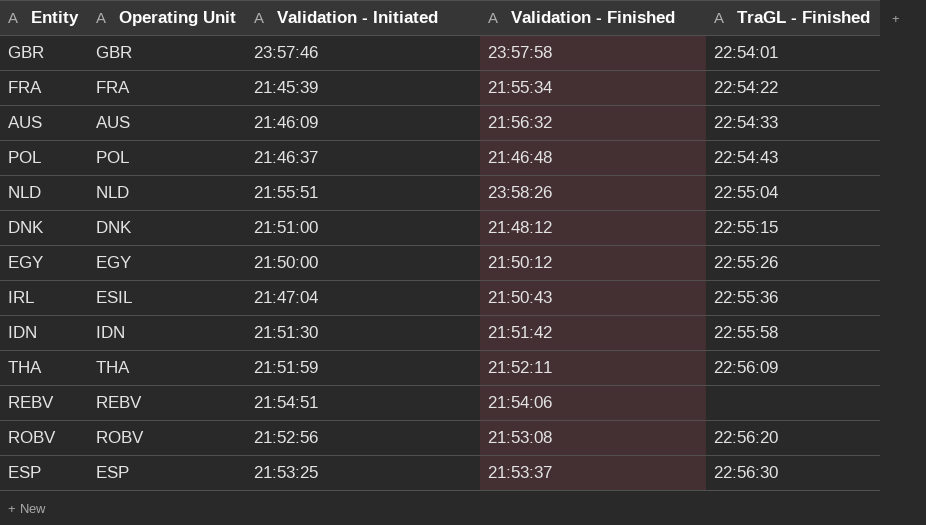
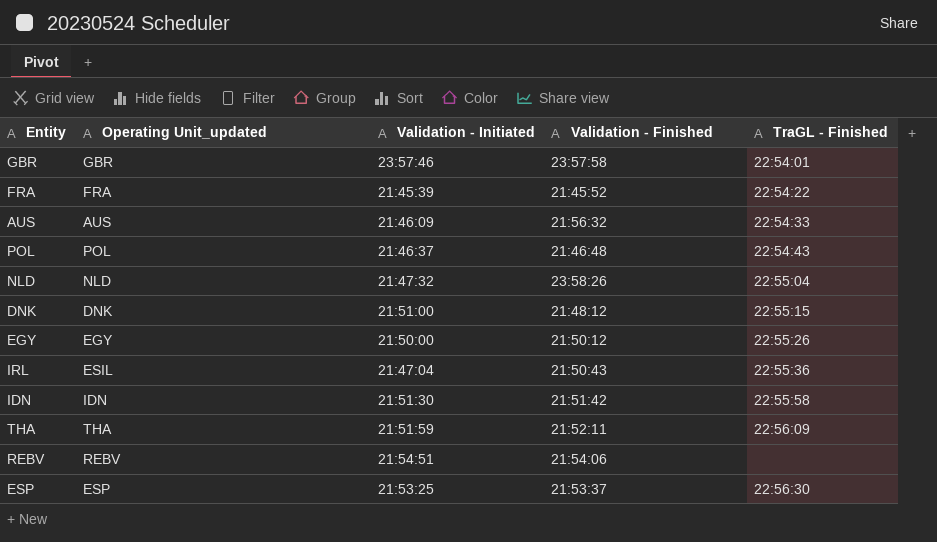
column name: Operating Unit -> Operating Unit_updated
row ROBV: ROBV | 21:52:56 | 21:53:08 | 22:56:20 -> none
FRA | Validation - Finished: 21:55:34 -> 21:45:52
NLD | Validation - Initiated: 21:55:51 -> 21:47:32

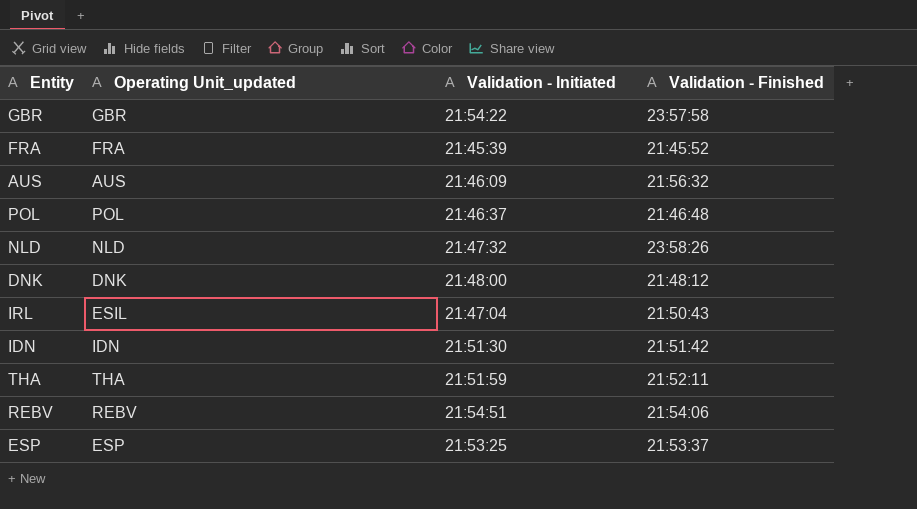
column TraGL - Finished | position: 5 -> none
row EGY: EGY | 21:50:00 | 21:50:12 | 22:55:26 -> none
GBR | Validation - Initiated: 23:57:46 -> 21:54:22
DNK | Validation - Initiated: 21:51:00 -> 21:48:00

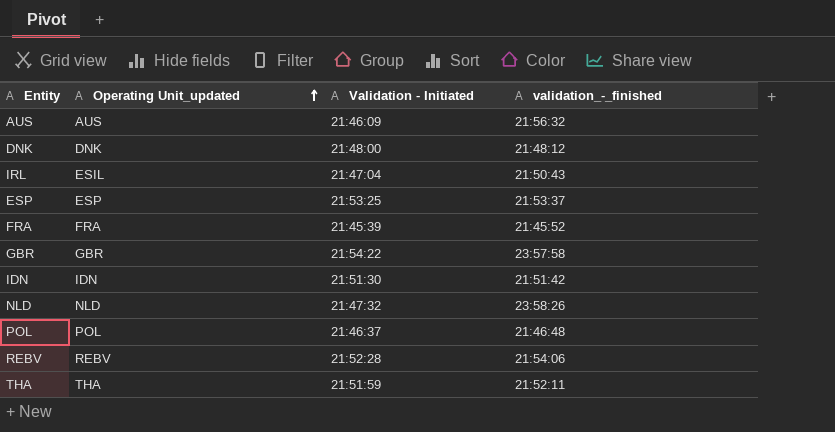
row order: none -> Operating Unit_updated ascending
column name: Validation - Finished -> validation_-_finished
REBV | Validation - Initiated: 21:54:51 -> 21:52:28

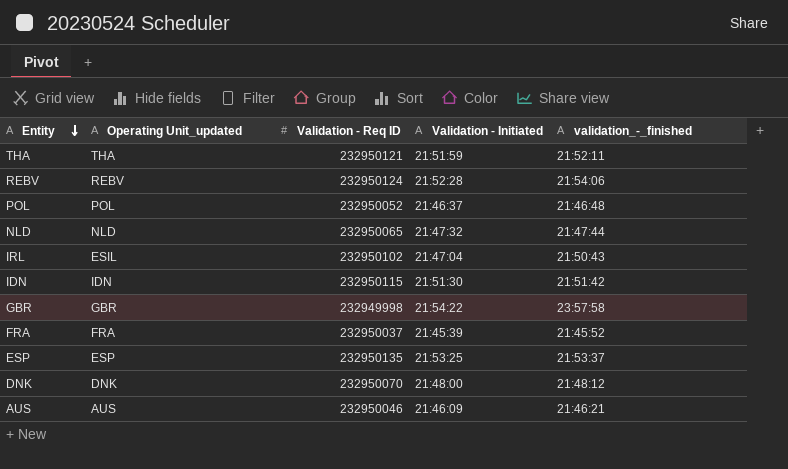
row order: Operating Unit_updated ascending -> Entity descending
column Validation - Req ID | position: none -> 3
NLD | validation_-_finished: 23:58:26 -> 21:47:44
AUS | validation_-_finished: 21:56:32 -> 21:46:21

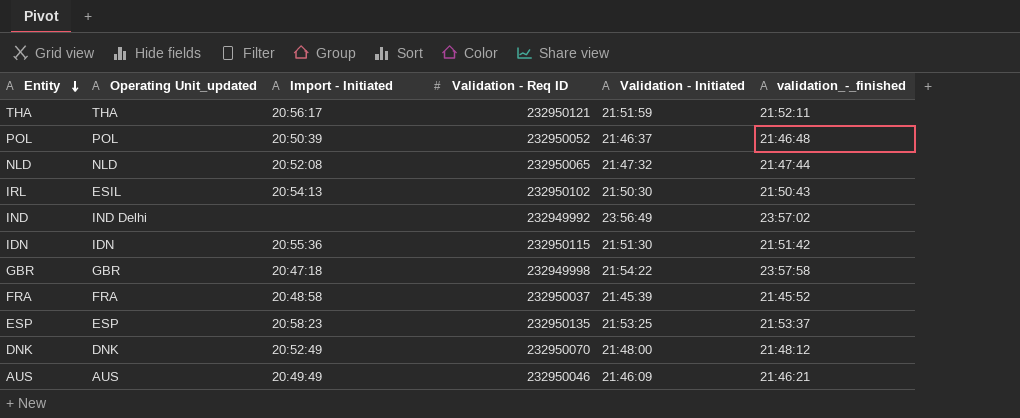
column Import - Initiated | position: none -> 3
row REBV: REBV | 232950124 | 21:52:28 | 21:54:06 -> none
IRL | Validation - Initiated: 21:47:04 -> 21:50:30
row IND: none -> IND Delhi | none | 232949992 | 23:56:49 | 23:57:02

